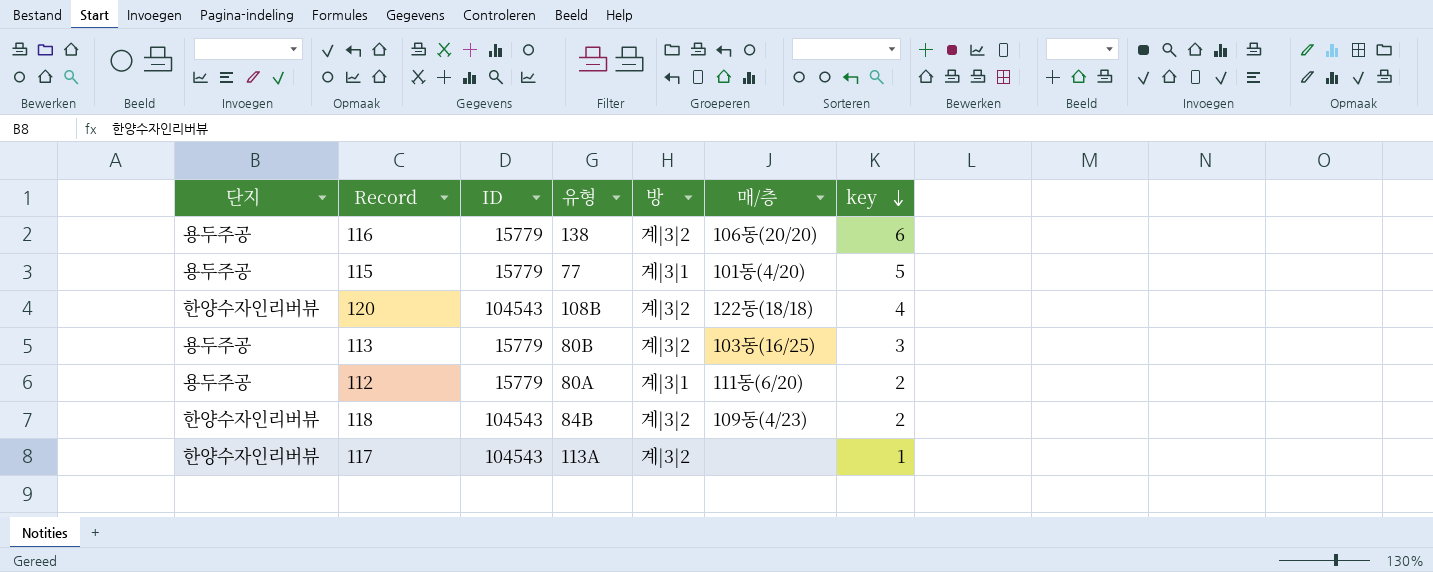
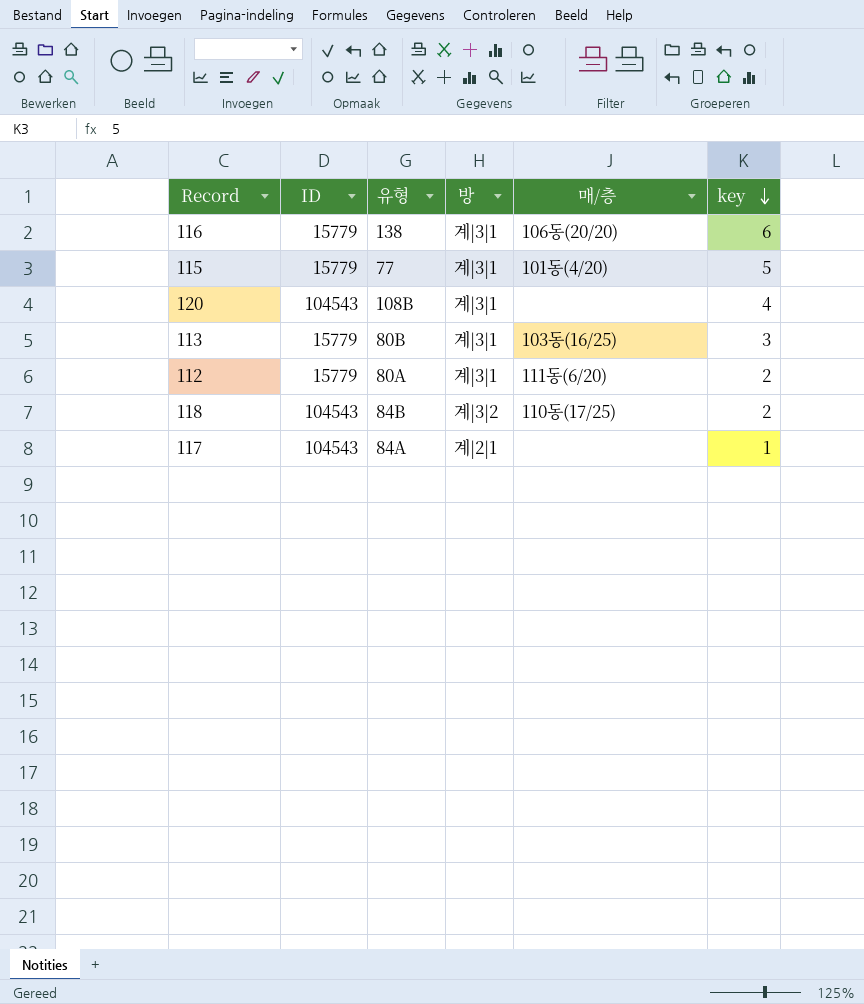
column 단지 | position: 1 -> none
116 | 방: 계|3|2 -> 계|3|1
120 | 방: 계|3|2 -> 계|3|1
120 | 매/층: 122동(18/18) -> none
113 | 방: 계|3|2 -> 계|3|1
118 | 매/층: 109동(4/23) -> 110동(17/25)
117 | 유형: 113A -> 84A
117 | 방: 계|3|2 -> 계|2|1

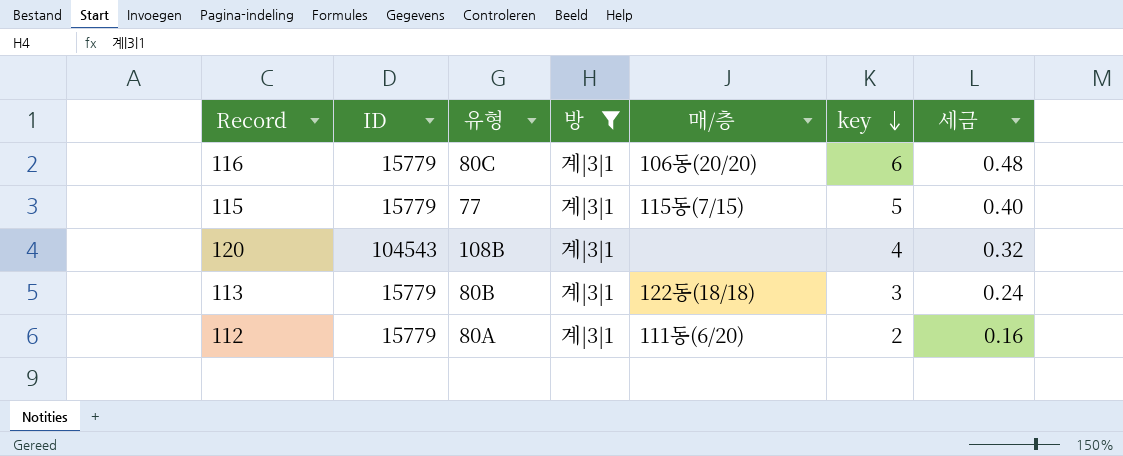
filter: none -> 방 = 계|3|1
column 세금 | formula: none -> [key] * 0.08
116 | 유형: 138 -> 80C
115 | 매/층: 101동(4/20) -> 115동(7/15)
113 | 매/층: 103동(16/25) -> 122동(18/18)

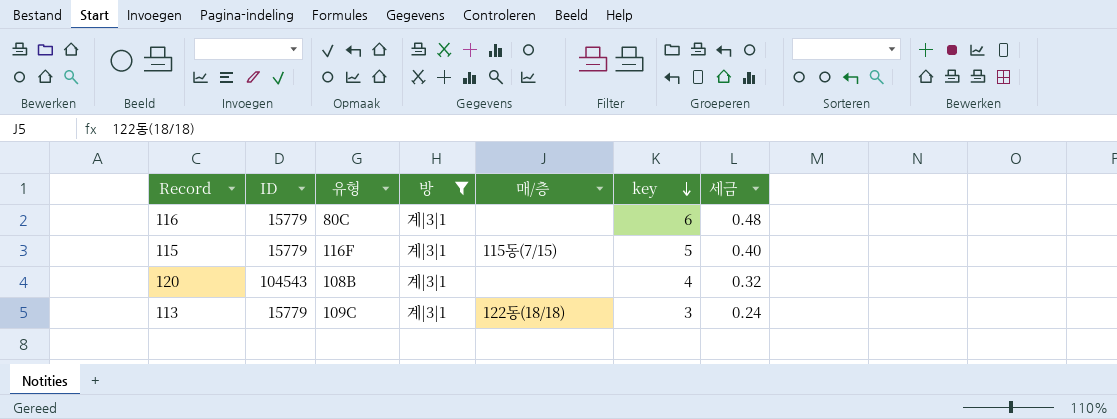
row 112: 15779 | 80A | 계|3|1 | 111동(6/20) | 2 | 0.16 -> none
116 | 매/층: 106동(20/20) -> none
115 | 유형: 77 -> 116F
113 | 유형: 80B -> 109C

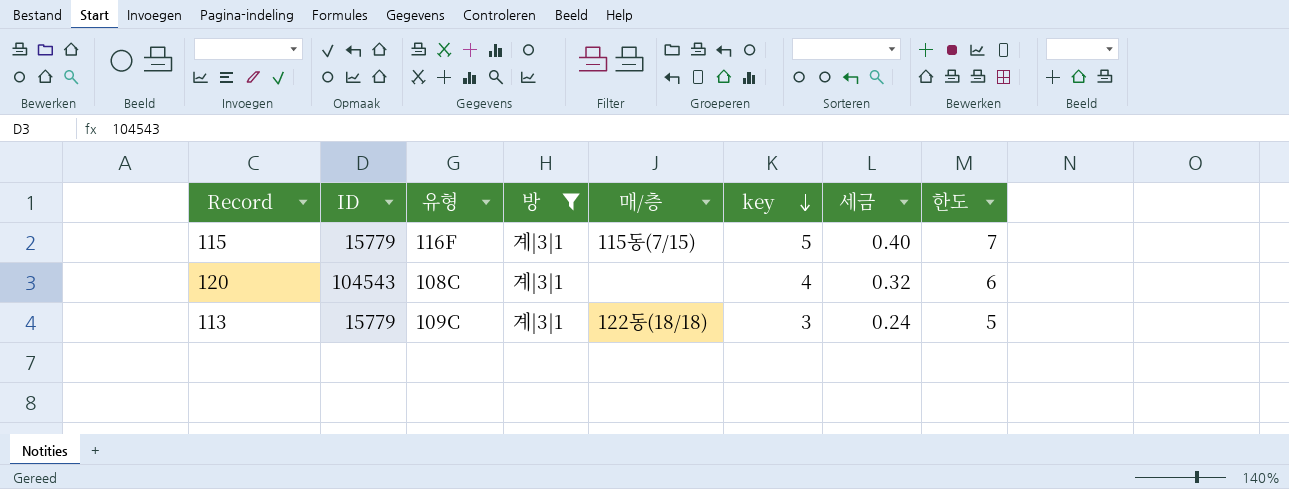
column 한도 | formula: none -> [key] + 2
row 116: 15779 | 80C | 계|3|1 | none | 6 | 0.48 -> none
120 | 유형: 108B -> 108C

